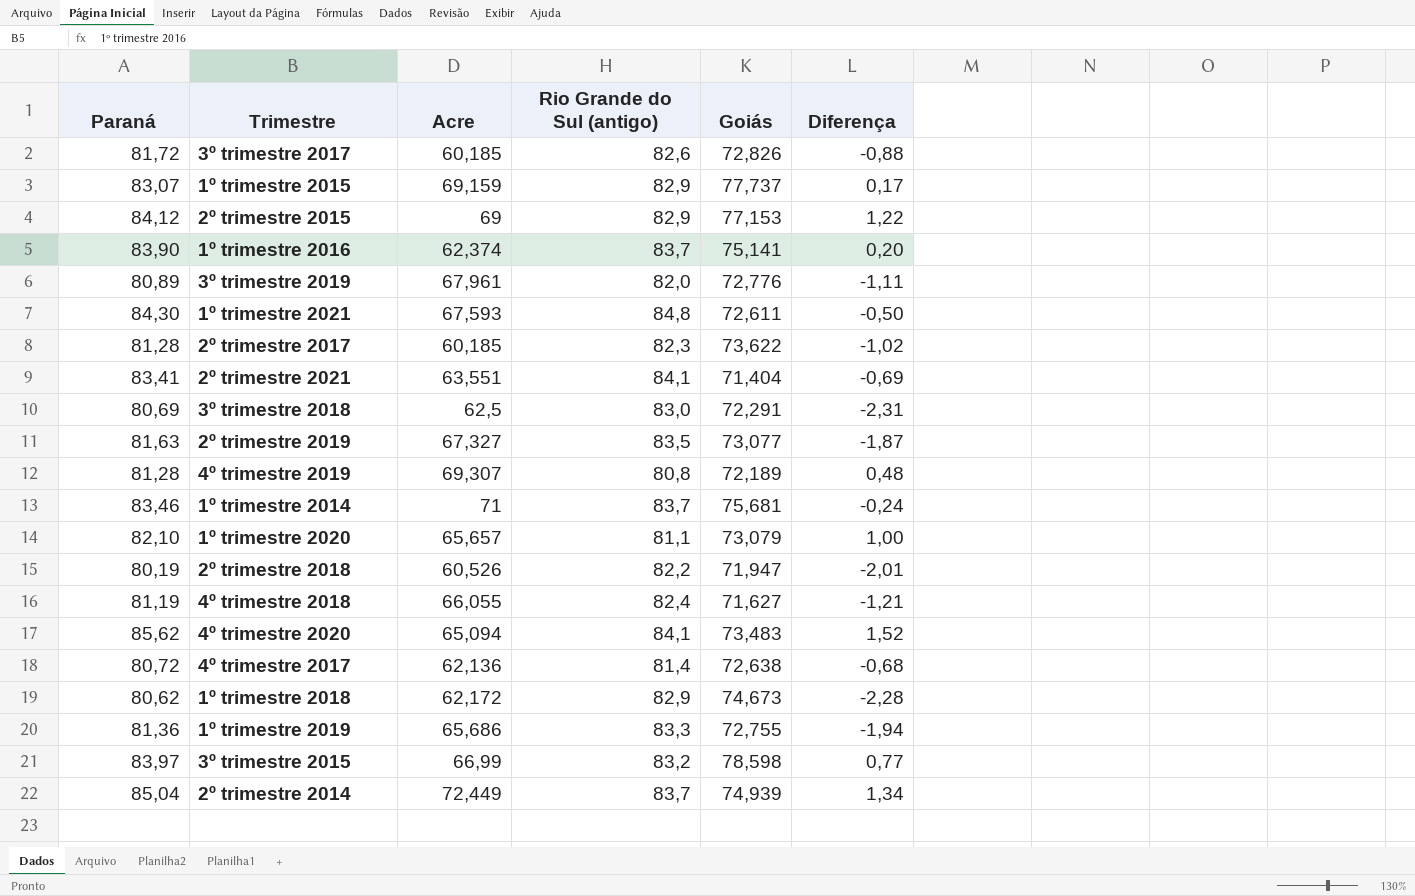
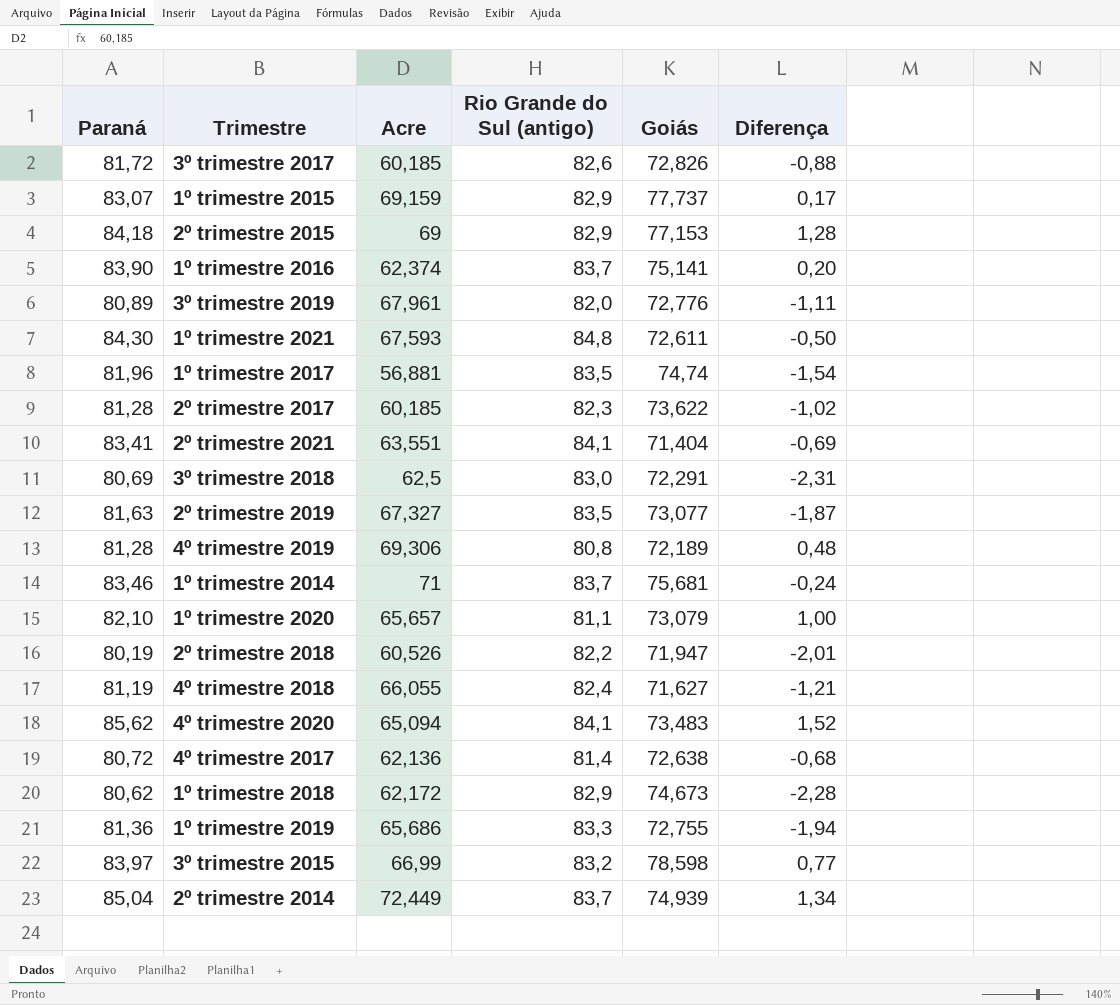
2º trimestre 2015 | Paraná: 84,12 -> 84,18
2º trimestre 2015 | Diferença: 1,22 -> 1,28
row 1º trimestre 2017: none -> 81,96 | 56,881 | 83,5 | 74,74 | -1,54
4º trimestre 2019 | Acre: 69,307 -> 69,306

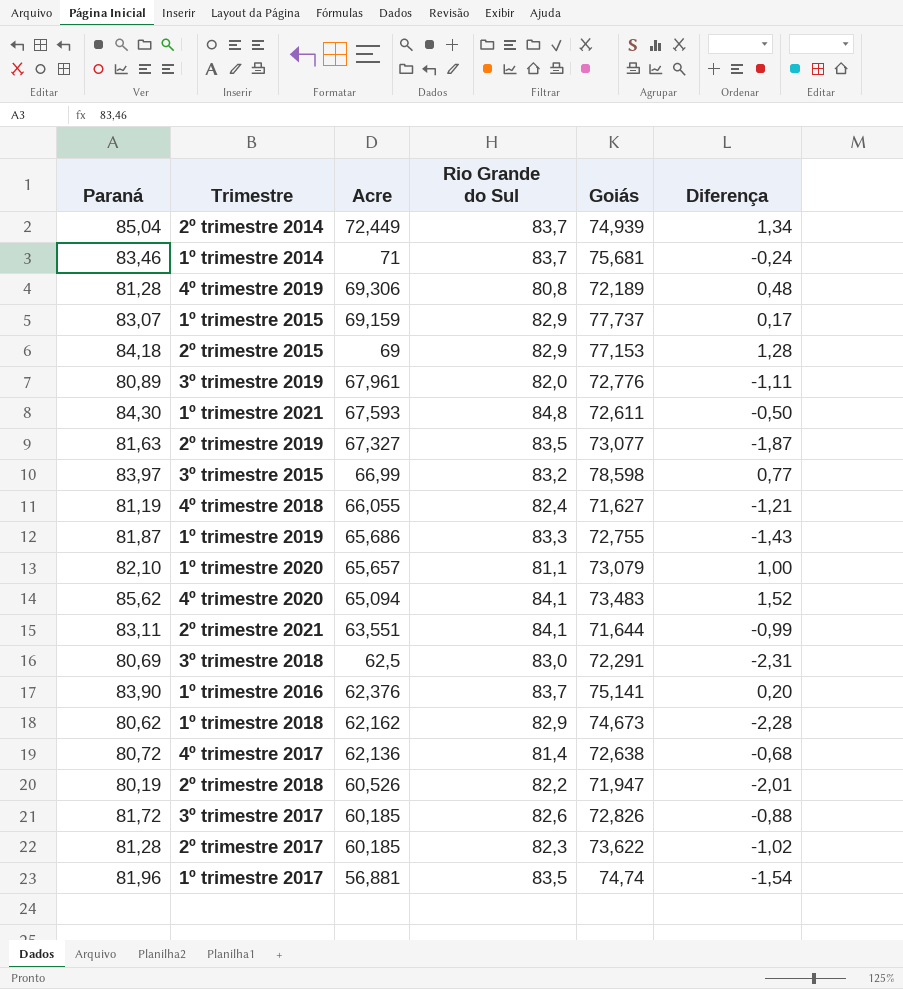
row order: none -> Acre descending
column name: Rio Grande do Sul (antigo) -> Rio Grande do Sul
1º trimestre 2019 | Paraná: 81,36 -> 81,87
1º trimestre 2019 | Diferença: -1,94 -> -1,43
2º trimestre 2021 | Paraná: 83,41 -> 83,11
2º trimestre 2021 | Goiás: 71,404 -> 71,644
2º trimestre 2021 | Diferença: -0,69 -> -0,99
1º trimestre 2016 | Acre: 62,374 -> 62,376
1º trimestre 2018 | Acre: 62,172 -> 62,162

